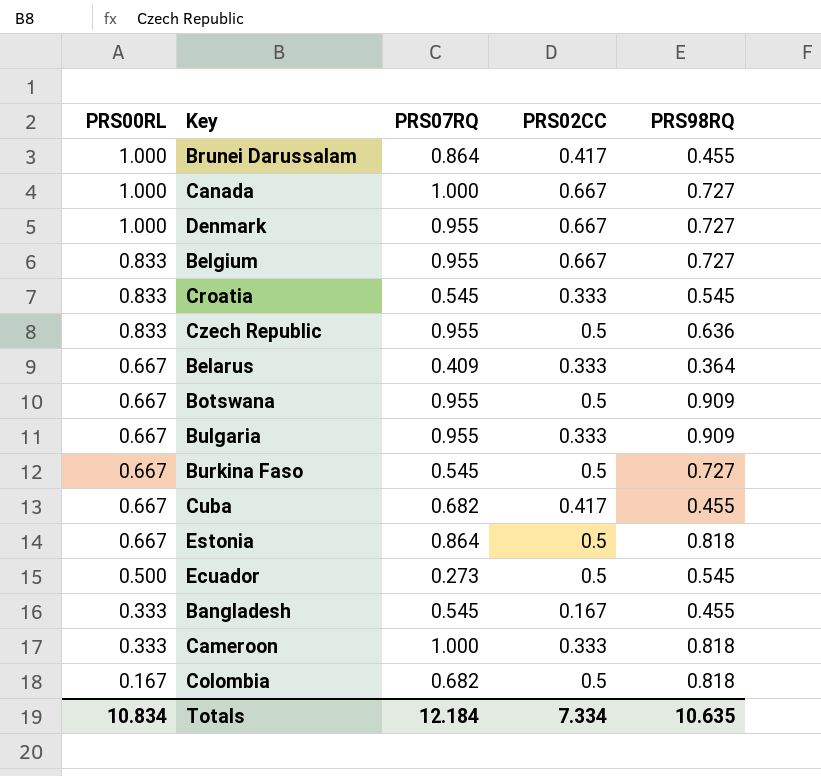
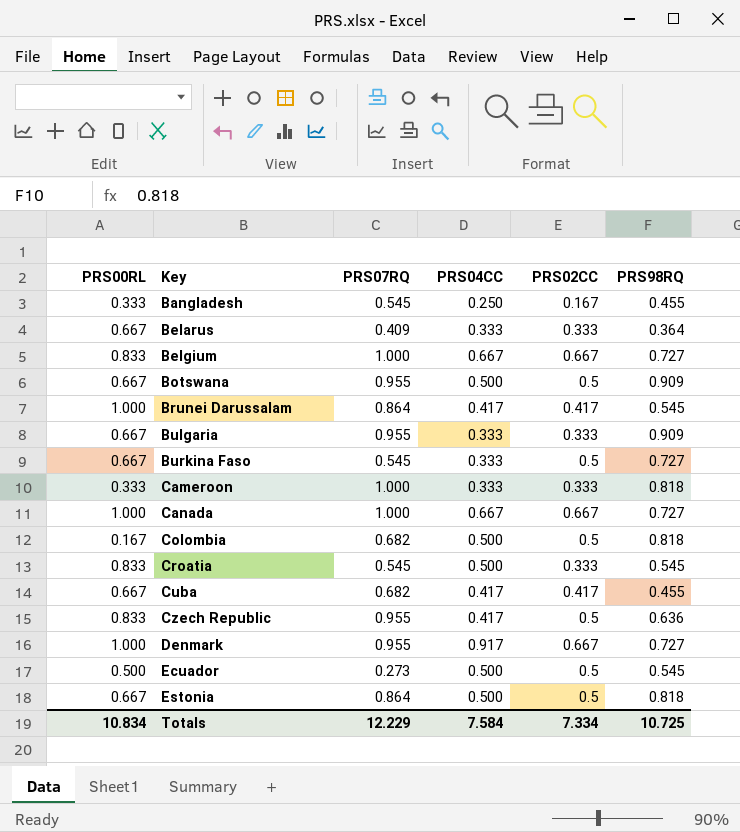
row order: PRS00RL descending -> Key ascending
column PRS04CC | position: none -> 4
Belgium | PRS07RQ: 0.955 -> 1.000
Brunei Darussalam | PRS98RQ: 0.455 -> 0.545
Totals | PRS07RQ: 12.184 -> 12.229
Totals | PRS98RQ: 10.635 -> 10.725

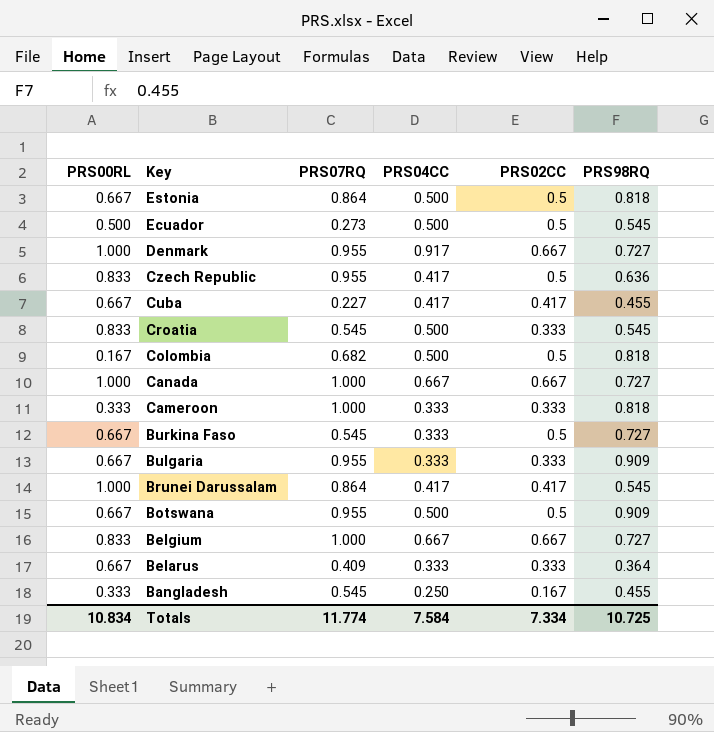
row order: Key ascending -> Key descending
Cuba | PRS07RQ: 0.682 -> 0.227
Totals | PRS07RQ: 12.229 -> 11.774

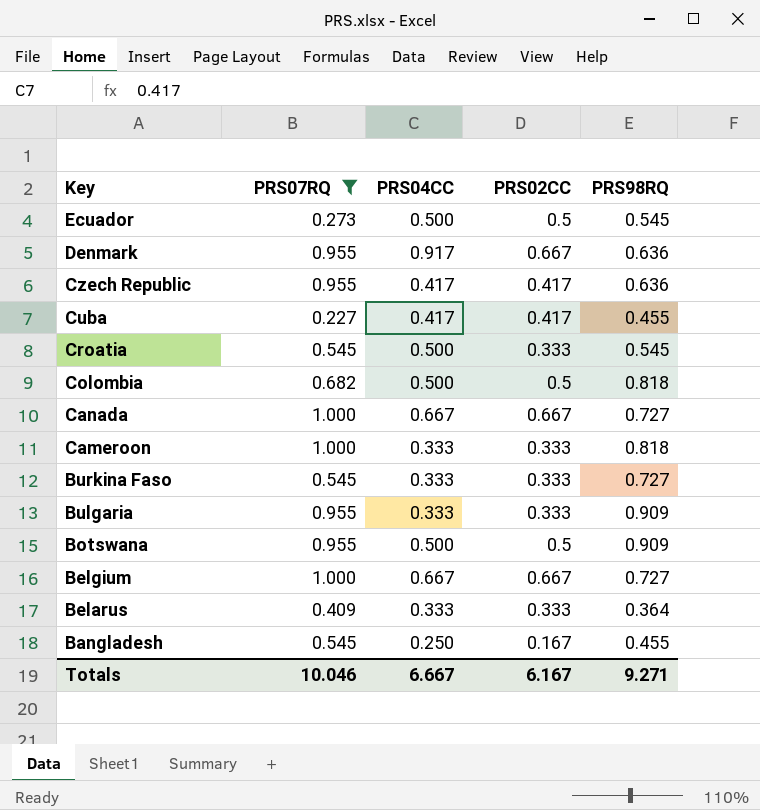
filter: none -> PRS07RQ != 0.864
column PRS00RL | position: 1 -> none
Denmark | PRS98RQ: 0.727 -> 0.636
Czech Republic | PRS02CC: 0.5 -> 0.417
Burkina Faso | PRS02CC: 0.5 -> 0.333
Totals | PRS07RQ: 11.774 -> 10.046
Totals | PRS04CC: 7.584 -> 6.667
Totals | PRS02CC: 7.334 -> 6.167
Totals | PRS98RQ: 10.725 -> 9.271

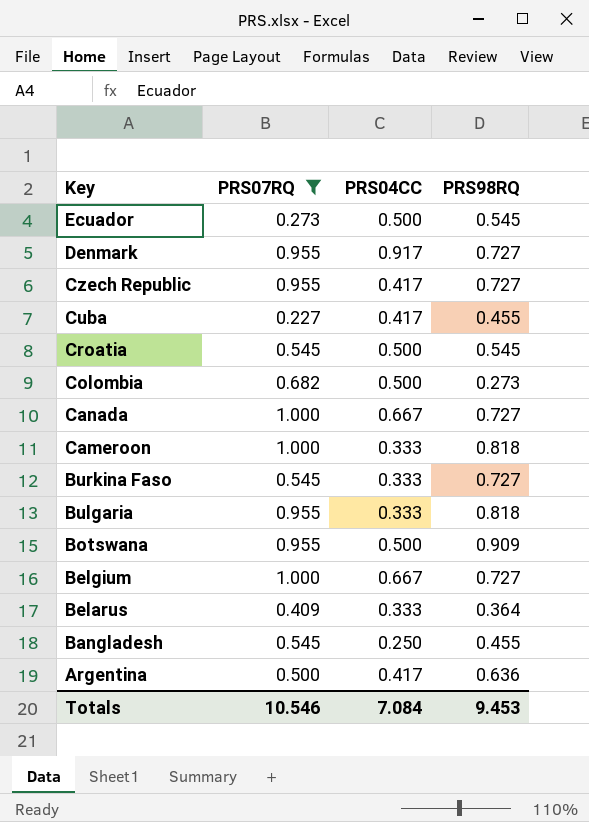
column PRS02CC | position: 4 -> none
Denmark | PRS98RQ: 0.636 -> 0.727
Czech Republic | PRS98RQ: 0.636 -> 0.727
Colombia | PRS98RQ: 0.818 -> 0.273
Bulgaria | PRS98RQ: 0.909 -> 0.818
row Argentina: none -> 0.500 | 0.417 | 0.636
Totals | PRS07RQ: 10.046 -> 10.546
Totals | PRS04CC: 6.667 -> 7.084
Totals | PRS98RQ: 9.271 -> 9.453

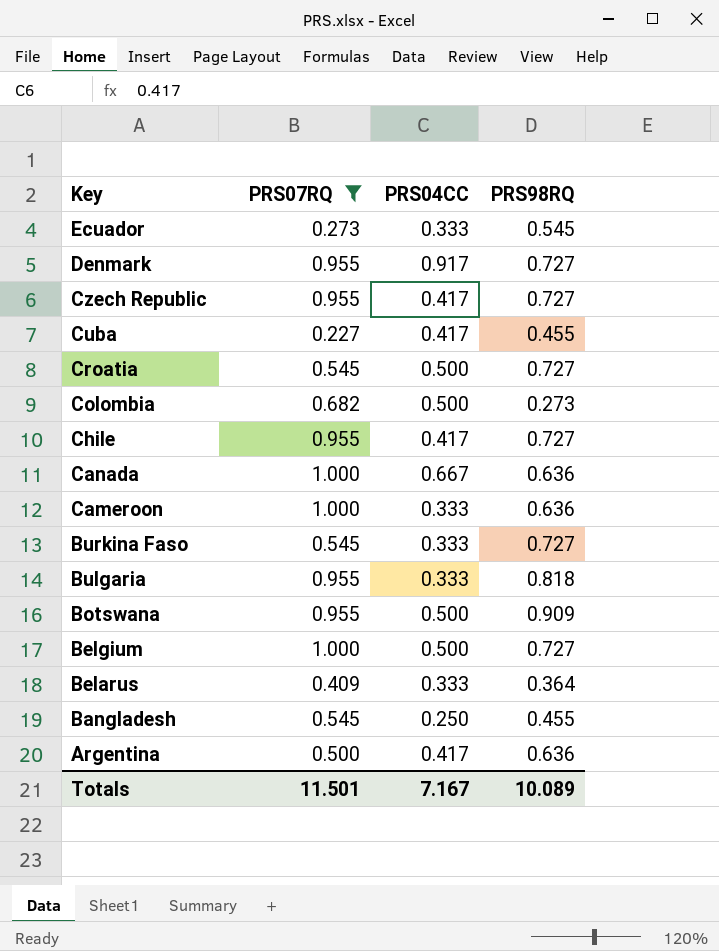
Ecuador | PRS04CC: 0.500 -> 0.333
Croatia | PRS98RQ: 0.545 -> 0.727
row Chile: none -> 0.955 | 0.417 | 0.727
Canada | PRS98RQ: 0.727 -> 0.636
Cameroon | PRS98RQ: 0.818 -> 0.636
Belgium | PRS04CC: 0.667 -> 0.500
Totals | PRS07RQ: 10.546 -> 11.501
Totals | PRS04CC: 7.084 -> 7.167
Totals | PRS98RQ: 9.453 -> 10.089

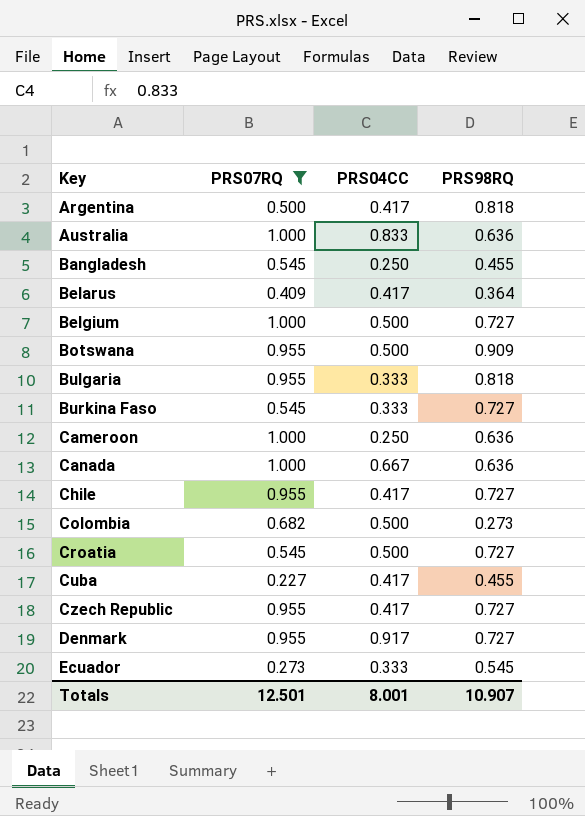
row order: Key descending -> Key ascending
Argentina | PRS98RQ: 0.636 -> 0.818
row Australia: none -> 1.000 | 0.833 | 0.636
Belarus | PRS04CC: 0.333 -> 0.417
Cameroon | PRS04CC: 0.333 -> 0.250
Totals | PRS07RQ: 11.501 -> 12.501
Totals | PRS04CC: 7.167 -> 8.001
Totals | PRS98RQ: 10.089 -> 10.907

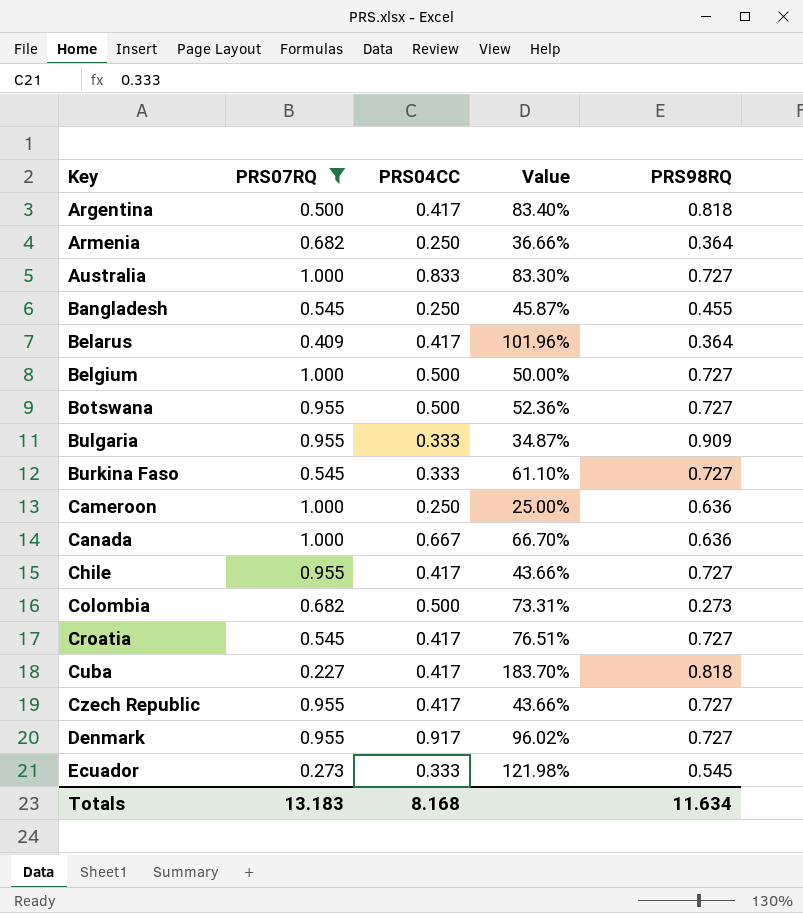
column Value | formula: none -> [PRS04CC] / [PRS07RQ]
row Armenia: none -> 0.682 | 0.250 | 36.66% | 0.364
Australia | PRS98RQ: 0.636 -> 0.727
Botswana | PRS98RQ: 0.909 -> 0.727
Bulgaria | PRS98RQ: 0.818 -> 0.909
Croatia | PRS04CC: 0.500 -> 0.417
Cuba | PRS98RQ: 0.455 -> 0.818
Totals | PRS07RQ: 12.501 -> 13.183
Totals | PRS04CC: 8.001 -> 8.168
Totals | PRS98RQ: 10.907 -> 11.634

